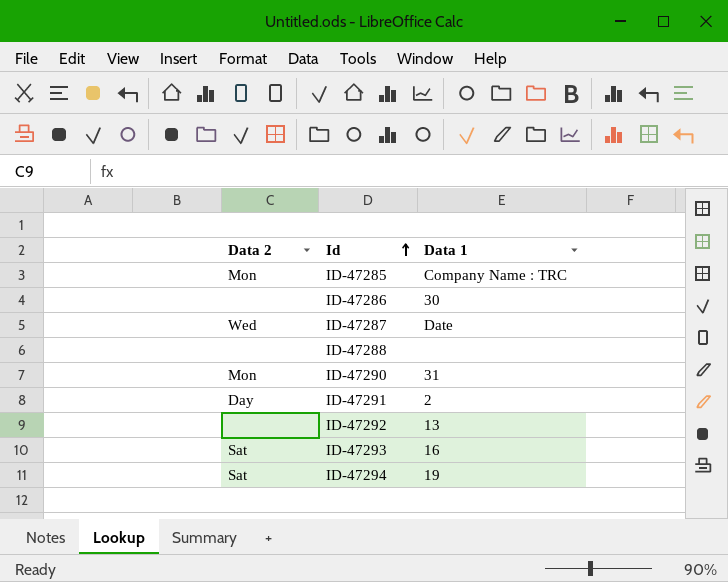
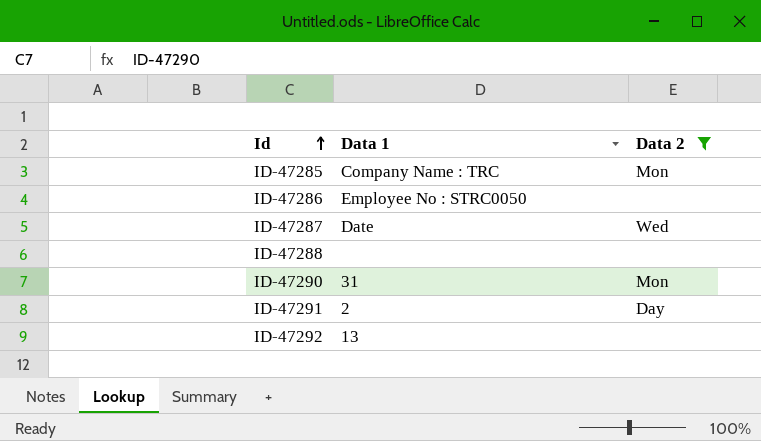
filter: none -> Data 2 != Sat
column Data 2 | position: 1 -> 3
ID-47286 | Data 1: 30 -> Employee No : STRC0050

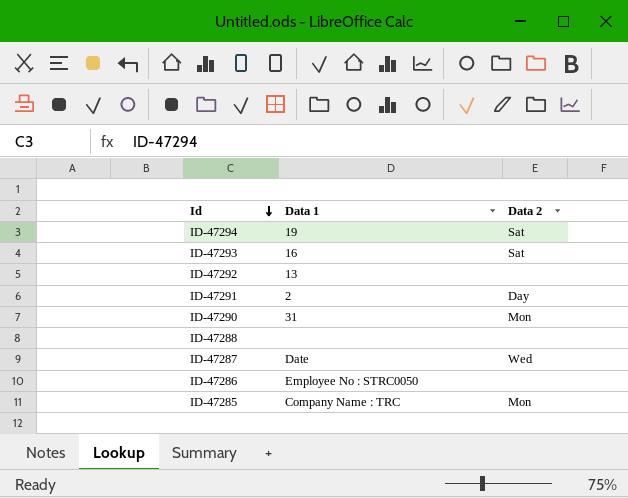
filter: Data 2 != Sat -> none
row order: Id ascending -> Id descending

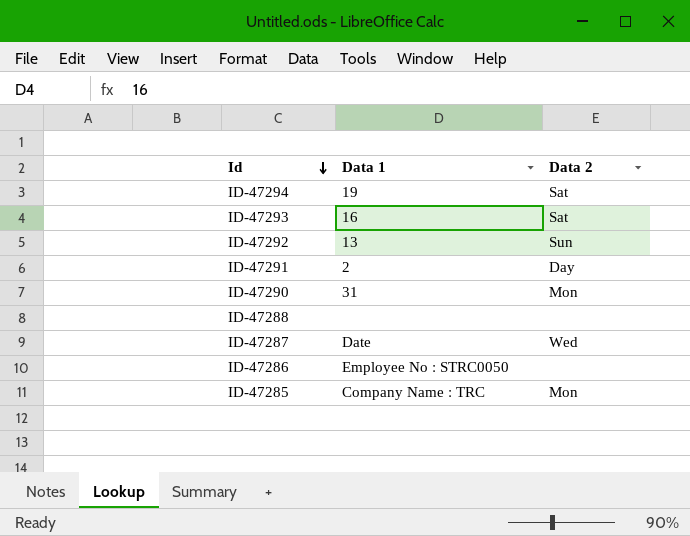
ID-47292 | Data 2: none -> Sun

